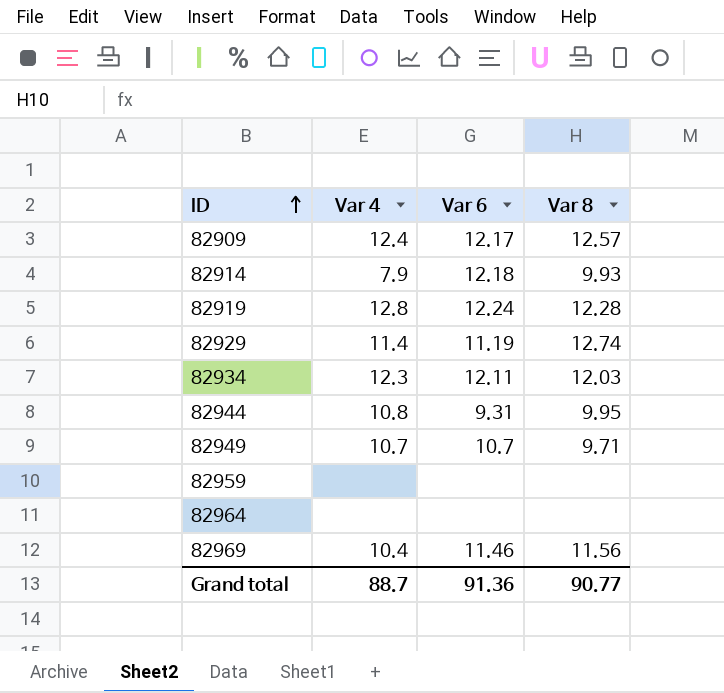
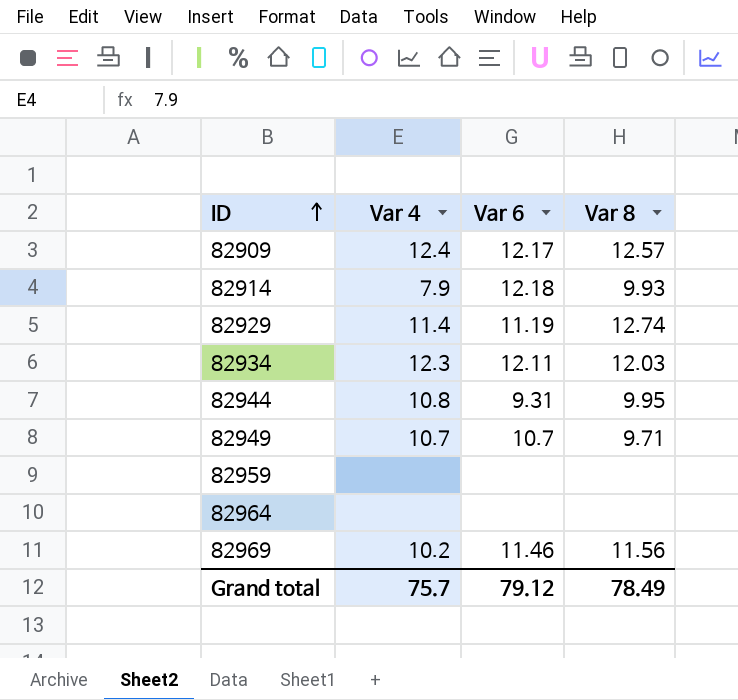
row 82919: 12.8 | 12.24 | 12.28 -> none
82969 | Var 4: 10.4 -> 10.2
Grand total | Var 4: 88.7 -> 75.7
Grand total | Var 6: 91.36 -> 79.12
Grand total | Var 8: 90.77 -> 78.49

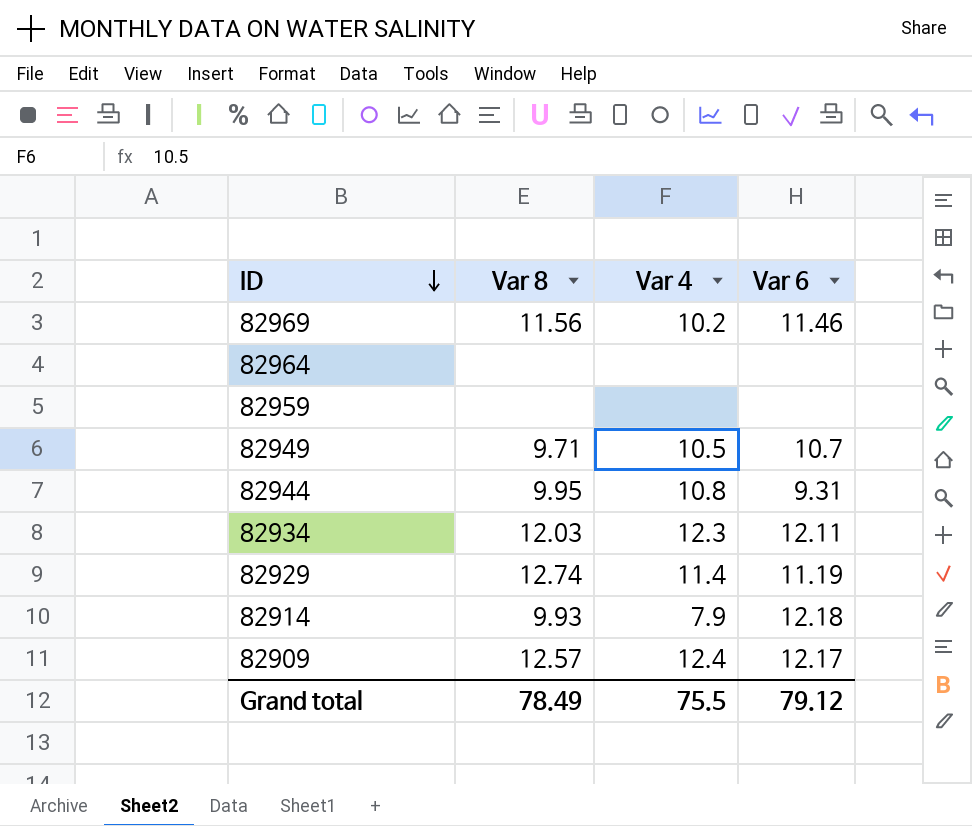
row order: ID ascending -> ID descending
column Var 8 | position: 4 -> 2
82949 | Var 4: 10.7 -> 10.5
Grand total | Var 4: 75.7 -> 75.5

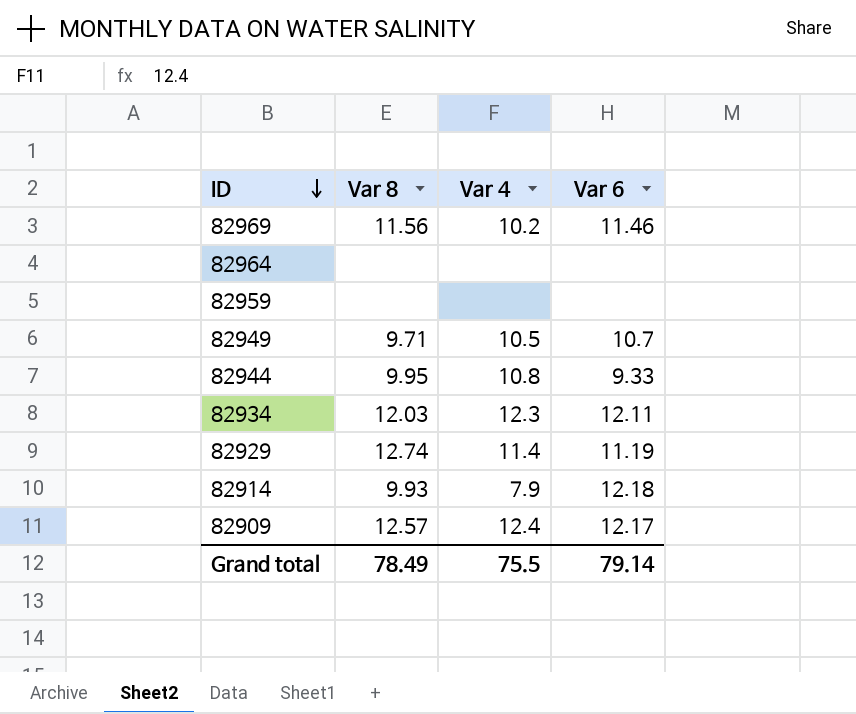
82944 | Var 6: 9.31 -> 9.33
Grand total | Var 6: 79.12 -> 79.14

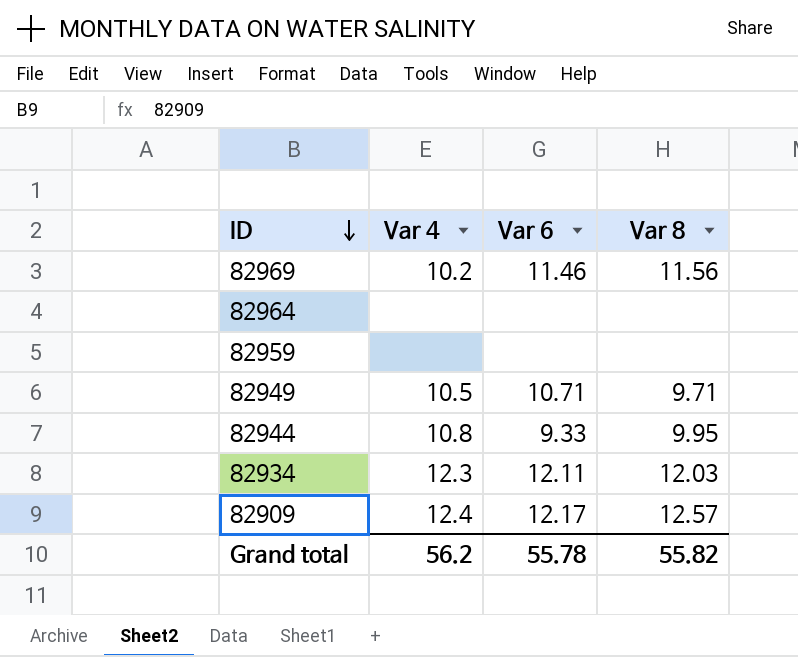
column Var 8 | position: 2 -> 4
row 82929: 12.74 | 11.4 | 11.19 -> none
row 82914: 9.93 | 7.9 | 12.18 -> none
82949 | Var 6: 10.7 -> 10.71
Grand total | Var 4: 75.5 -> 56.2
Grand total | Var 6: 79.14 -> 55.78
Grand total | Var 8: 78.49 -> 55.82

